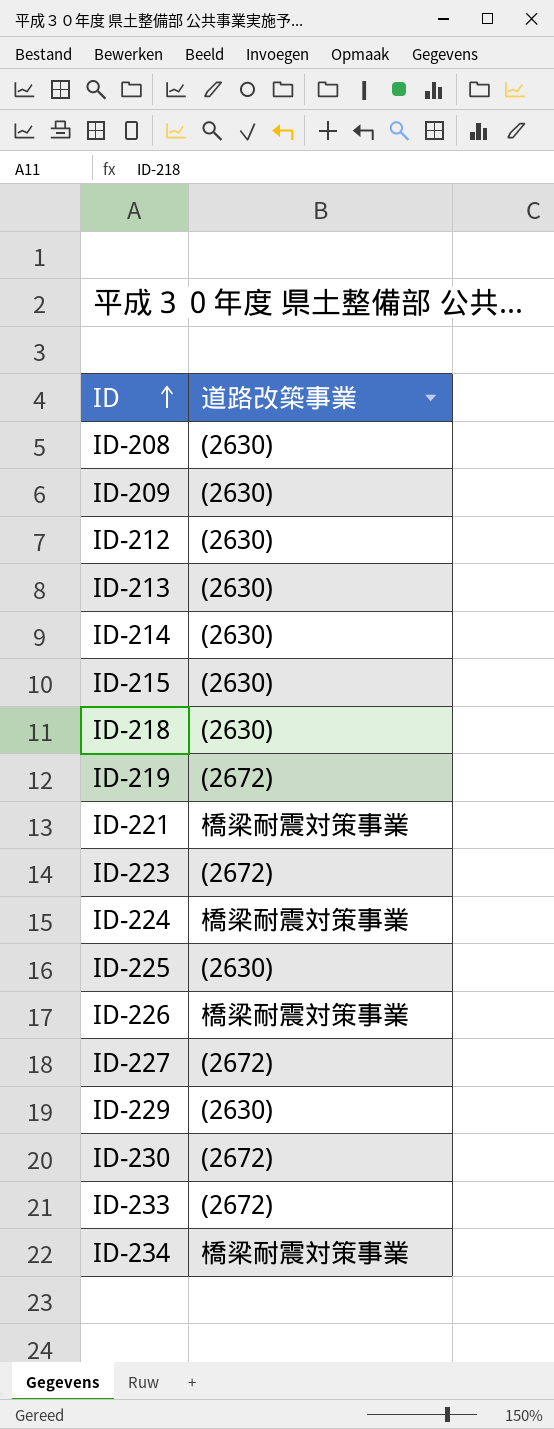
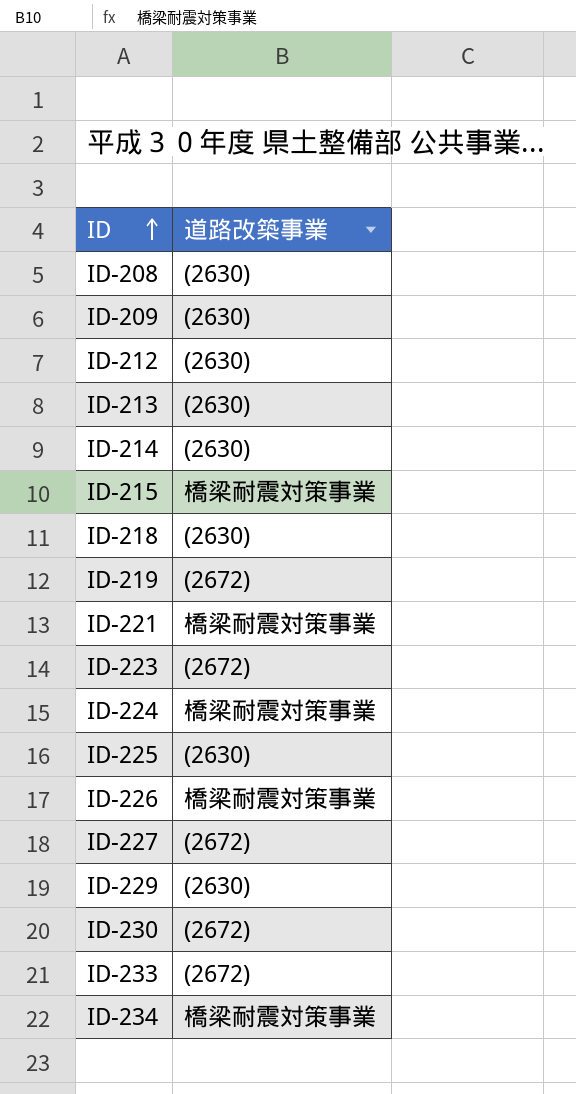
ID-215 | 道路改築事業: (2630) -> 橋梁耐震対策事業

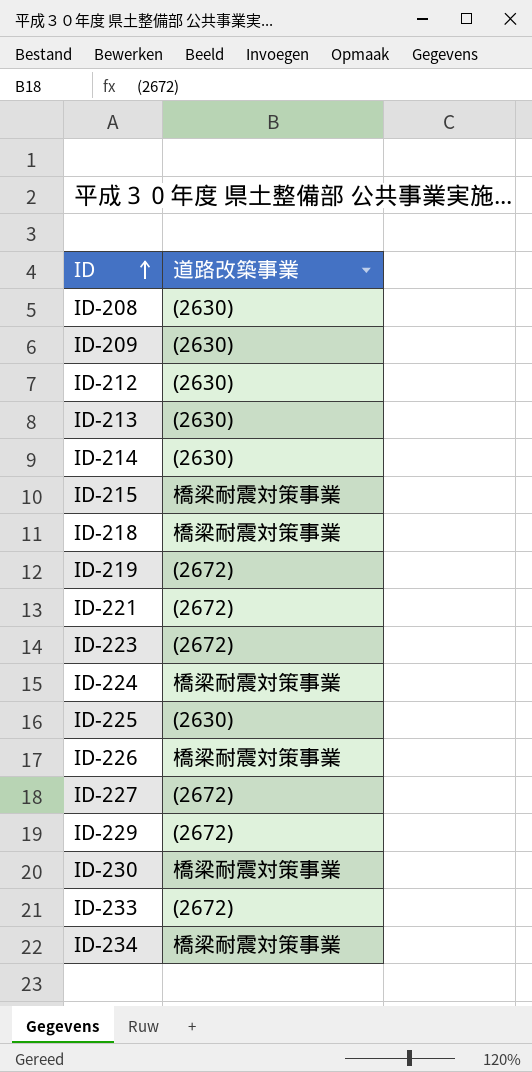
ID-218 | 道路改築事業: (2630) -> 橋梁耐震対策事業
ID-221 | 道路改築事業: 橋梁耐震対策事業 -> (2672)
ID-229 | 道路改築事業: (2630) -> (2672)
ID-230 | 道路改築事業: (2672) -> 橋梁耐震対策事業

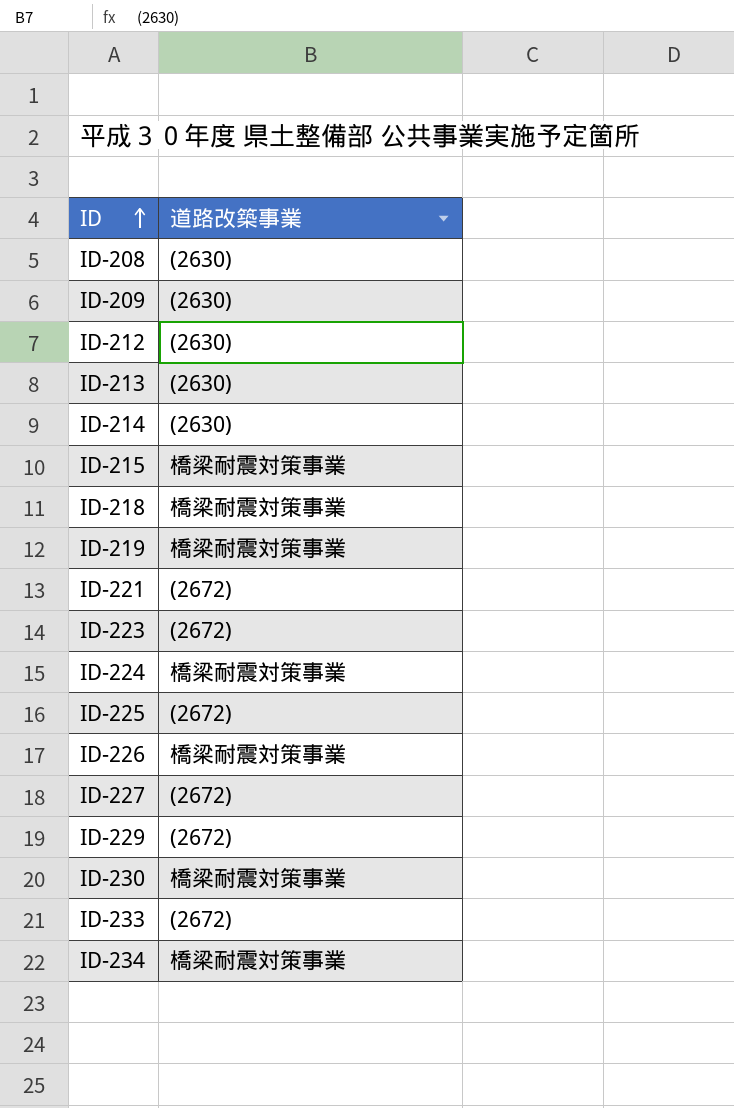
ID-219 | 道路改築事業: (2672) -> 橋梁耐震対策事業
ID-225 | 道路改築事業: (2630) -> (2672)

